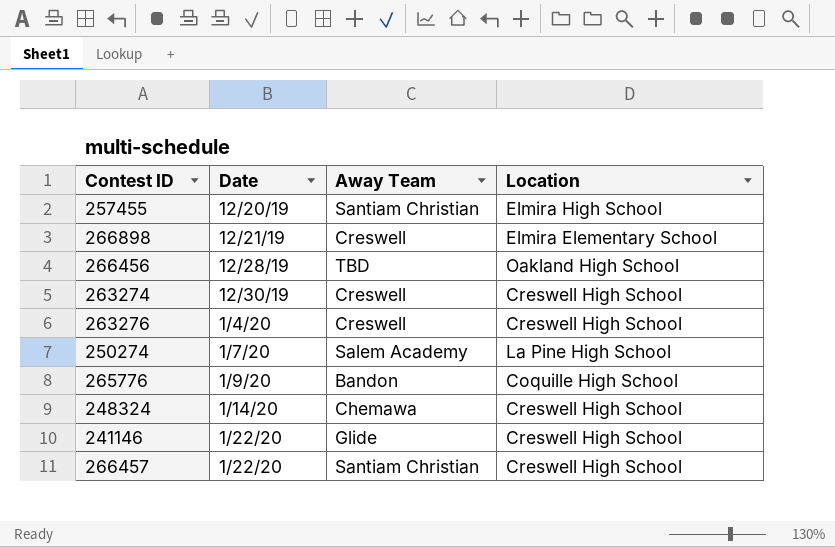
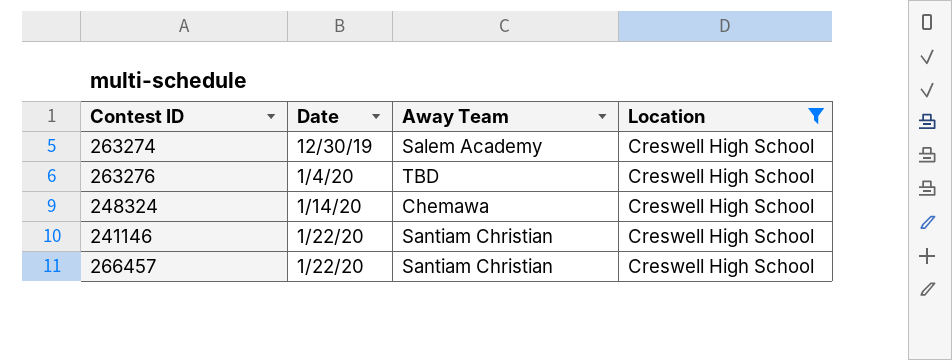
filter: none -> Location = Creswell High School
263274 | Away Team: Creswell -> Salem Academy
263276 | Away Team: Creswell -> TBD
241146 | Away Team: Glide -> Santiam Christian

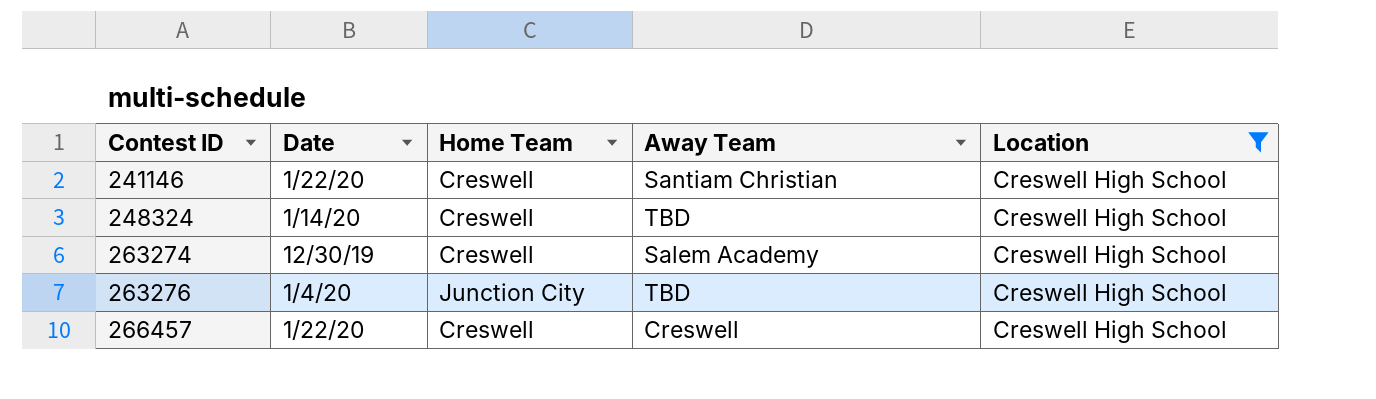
row order: Date ascending -> Contest ID ascending
column Home Team | position: none -> 3
248324 | Away Team: Chemawa -> TBD
266457 | Away Team: Santiam Christian -> Creswell

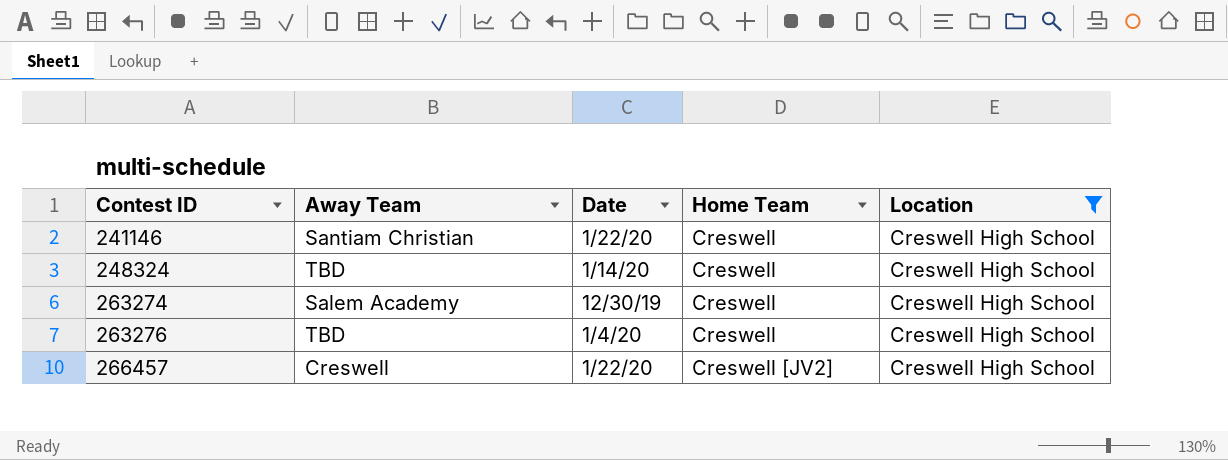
column Away Team | position: 4 -> 2
263276 | Home Team: Junction City -> Creswell
266457 | Home Team: Creswell -> Creswell [JV2]

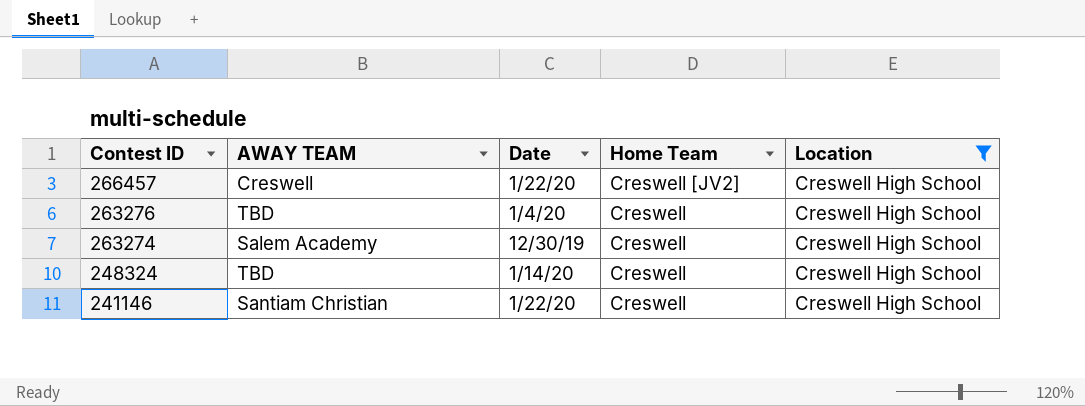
row order: Contest ID ascending -> Contest ID descending
column name: Away Team -> AWAY TEAM

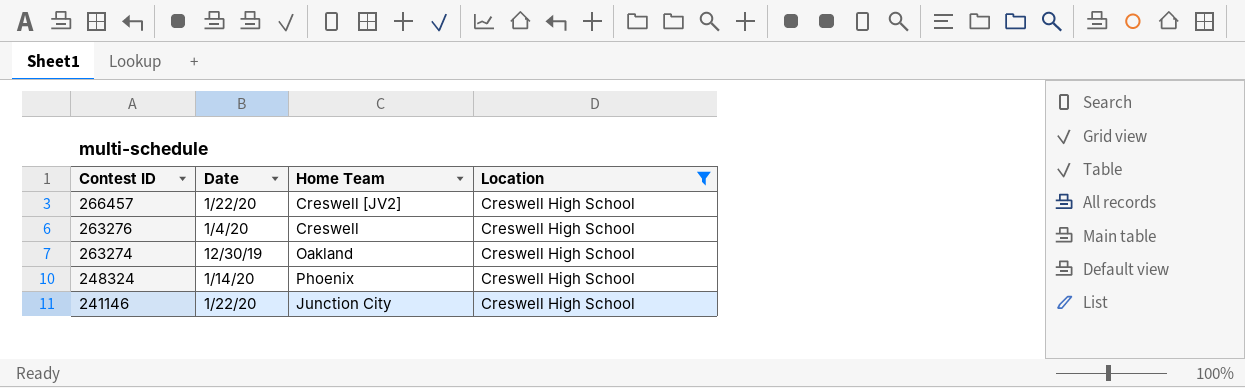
column AWAY TEAM | position: 2 -> none
263274 | Home Team: Creswell -> Oakland
248324 | Home Team: Creswell -> Phoenix
241146 | Home Team: Creswell -> Junction City

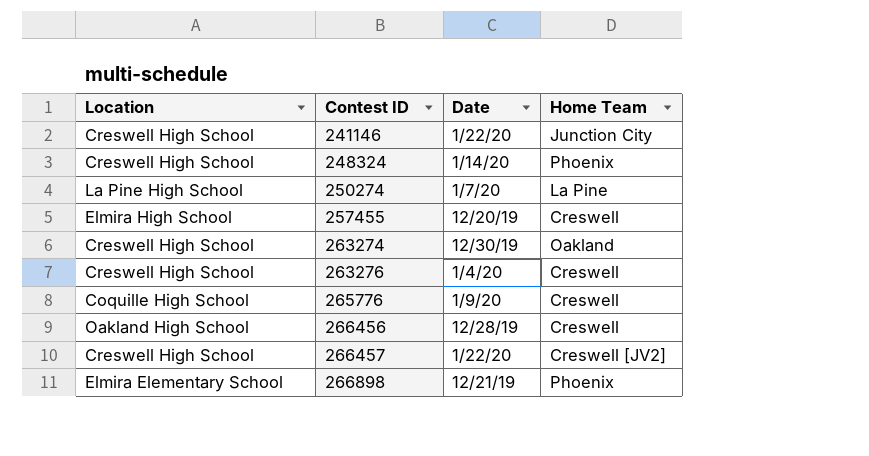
filter: Location = Creswell High School -> none
row order: Contest ID descending -> Contest ID ascending
column Location | position: 4 -> 1

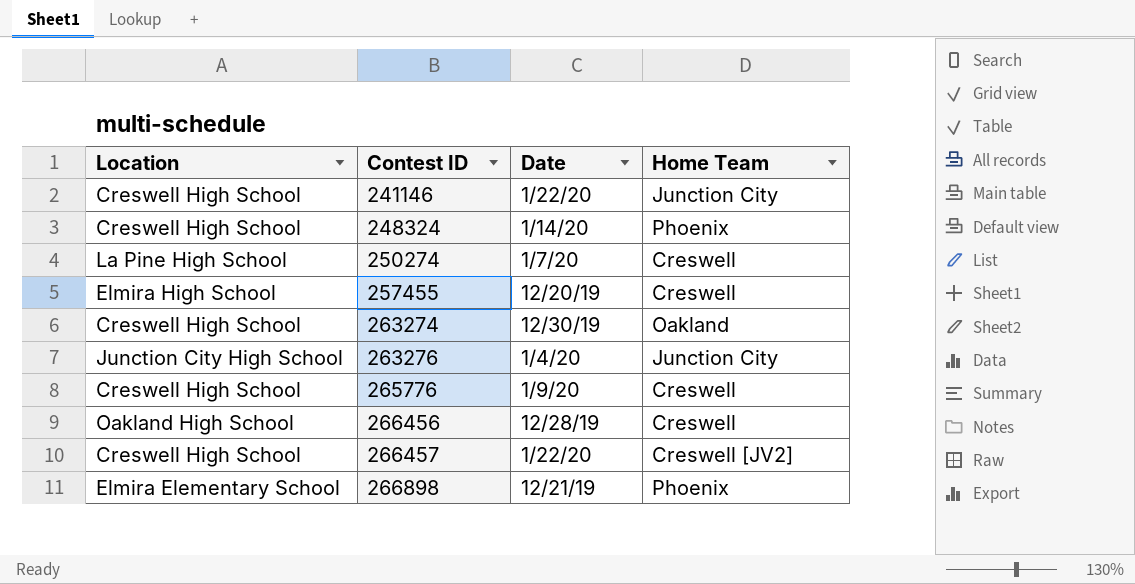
250274 | Home Team: La Pine -> Creswell
263276 | Location: Creswell High School -> Junction City High School
263276 | Home Team: Creswell -> Junction City
265776 | Location: Coquille High School -> Creswell High School

